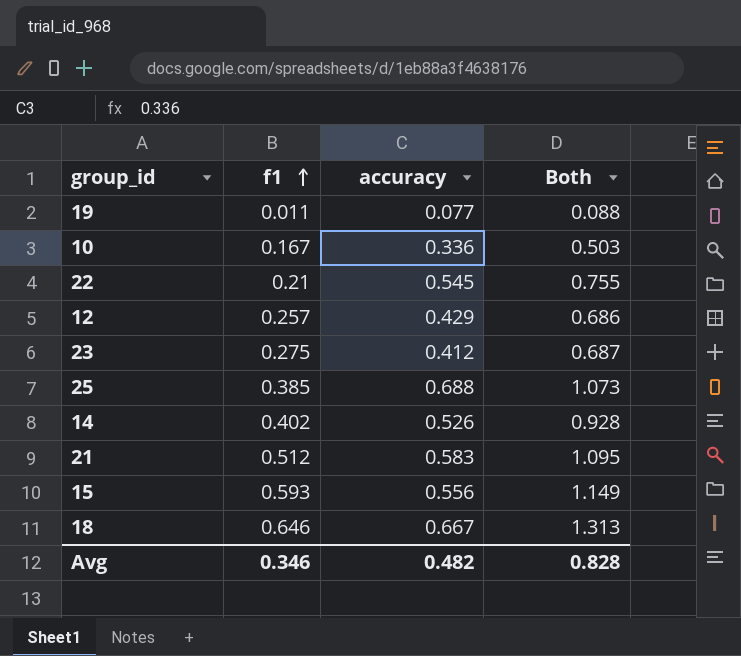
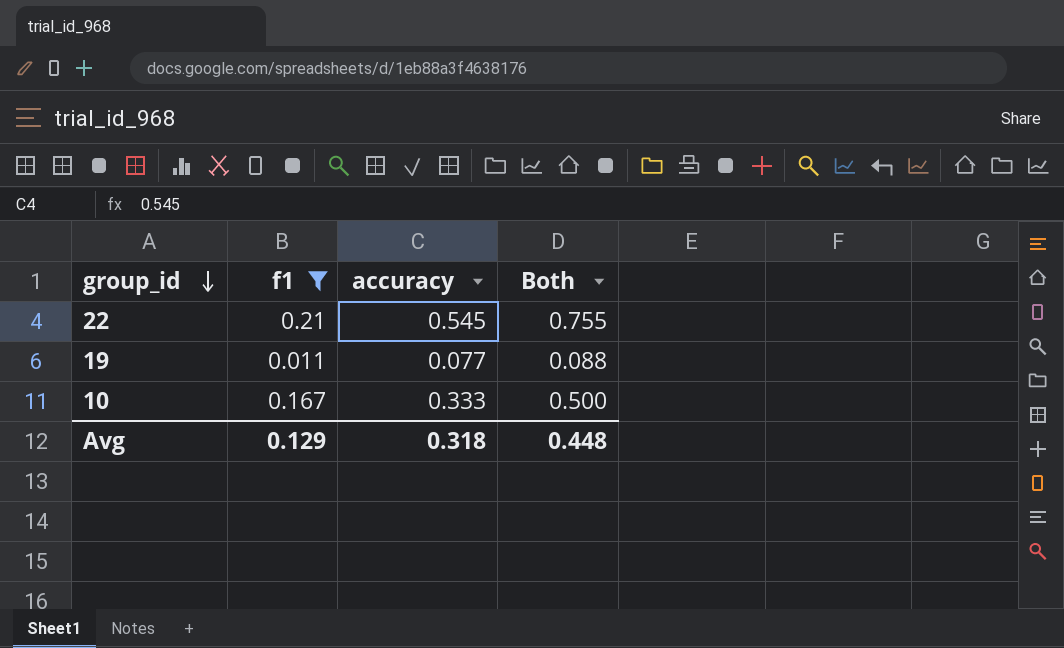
filter: none -> f1 <= 0.21
row order: f1 ascending -> group_id descending
10 | accuracy: 0.336 -> 0.333
10 | Both: 0.503 -> 0.500
Avg | f1: 0.346 -> 0.129
Avg | accuracy: 0.482 -> 0.318
Avg | Both: 0.828 -> 0.448

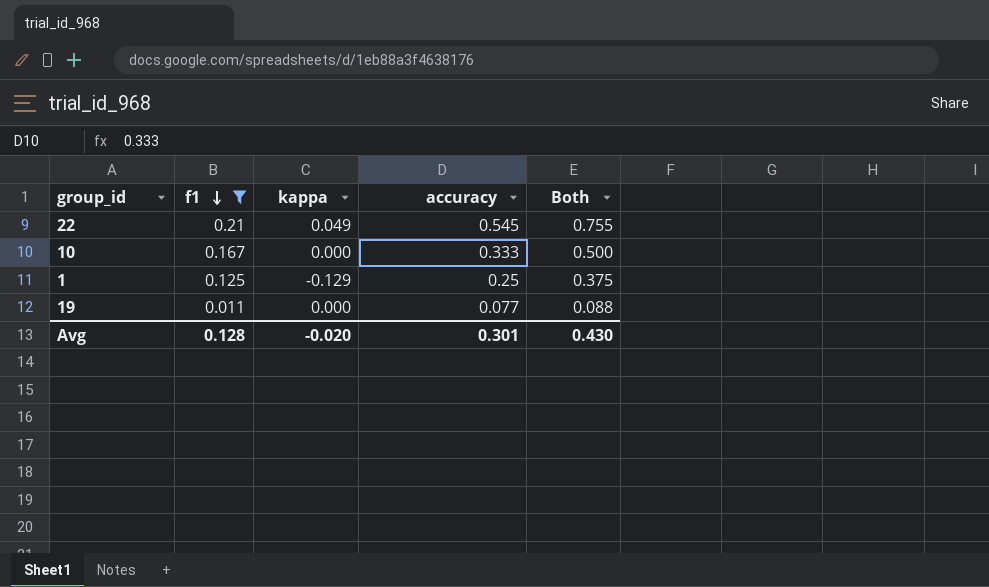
row order: group_id descending -> f1 descending
column kappa | position: none -> 3
row 1: none -> 0.125 | -0.129 | 0.25 | 0.375
Avg | f1: 0.129 -> 0.128
Avg | accuracy: 0.318 -> 0.301
Avg | Both: 0.448 -> 0.430

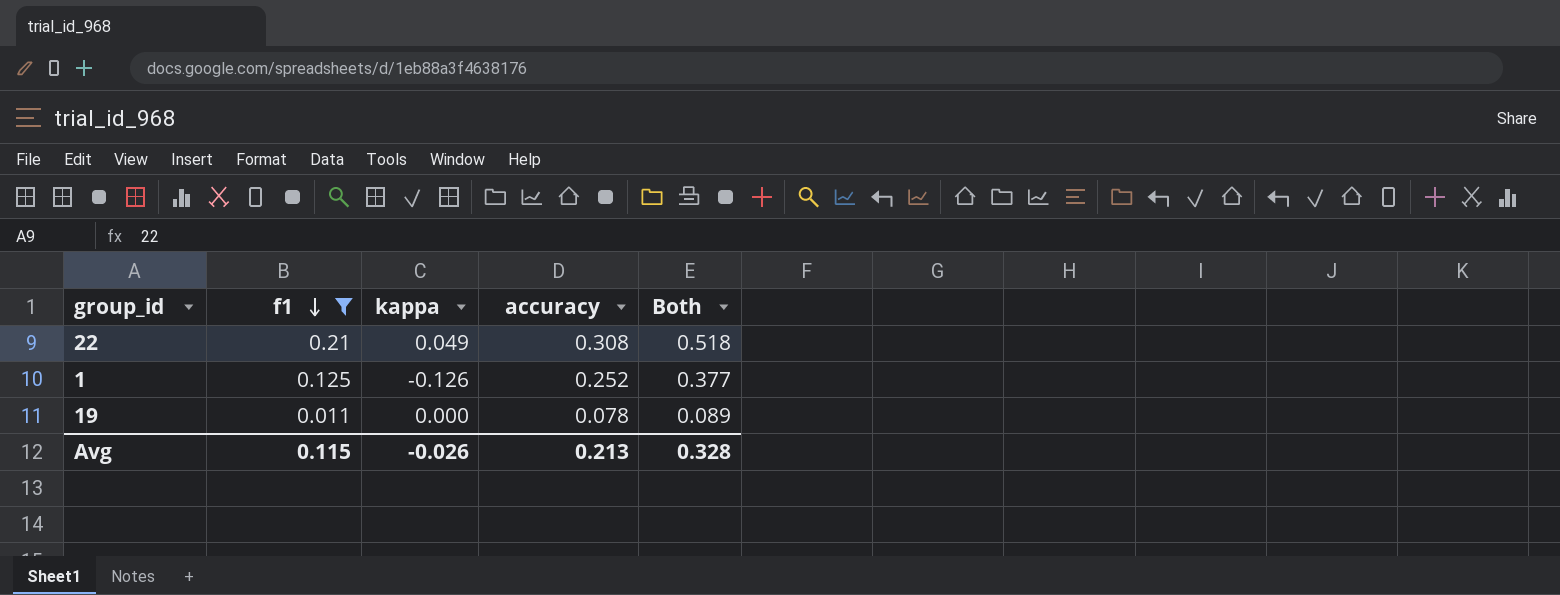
row 10: 0.167 | 0.000 | 0.333 | 0.500 -> none
22 | accuracy: 0.545 -> 0.308
22 | Both: 0.755 -> 0.518
1 | kappa: -0.129 -> -0.126
1 | accuracy: 0.25 -> 0.252
1 | Both: 0.375 -> 0.377
19 | accuracy: 0.077 -> 0.078
19 | Both: 0.088 -> 0.089
Avg | f1: 0.128 -> 0.115
Avg | kappa: -0.020 -> -0.026
Avg | accuracy: 0.301 -> 0.213
Avg | Both: 0.430 -> 0.328

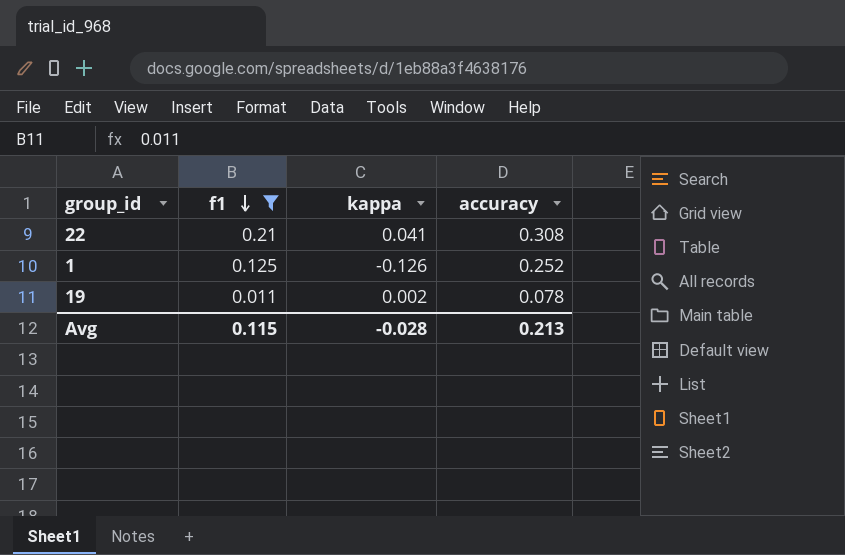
column Both | formula: [f1] + [accuracy] -> none
22 | kappa: 0.049 -> 0.041
19 | kappa: 0.000 -> 0.002
Avg | kappa: -0.026 -> -0.028

